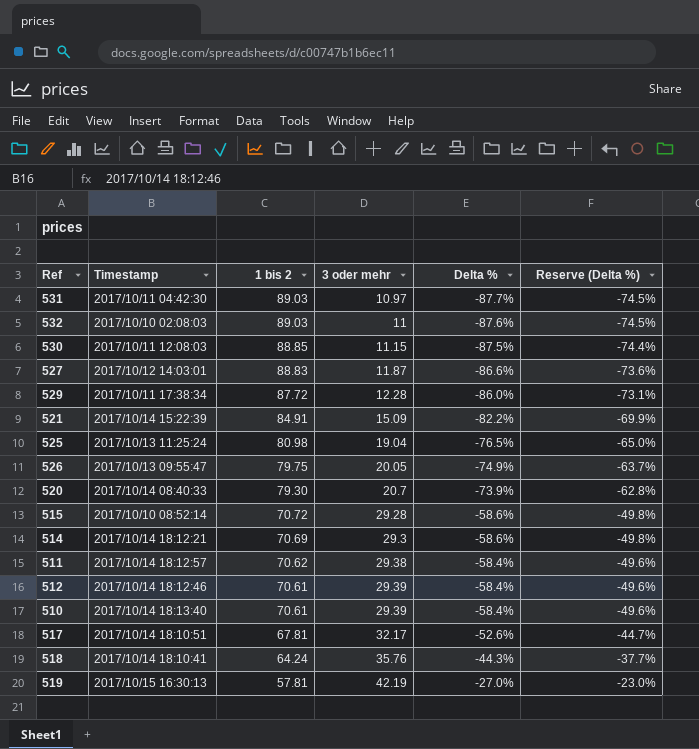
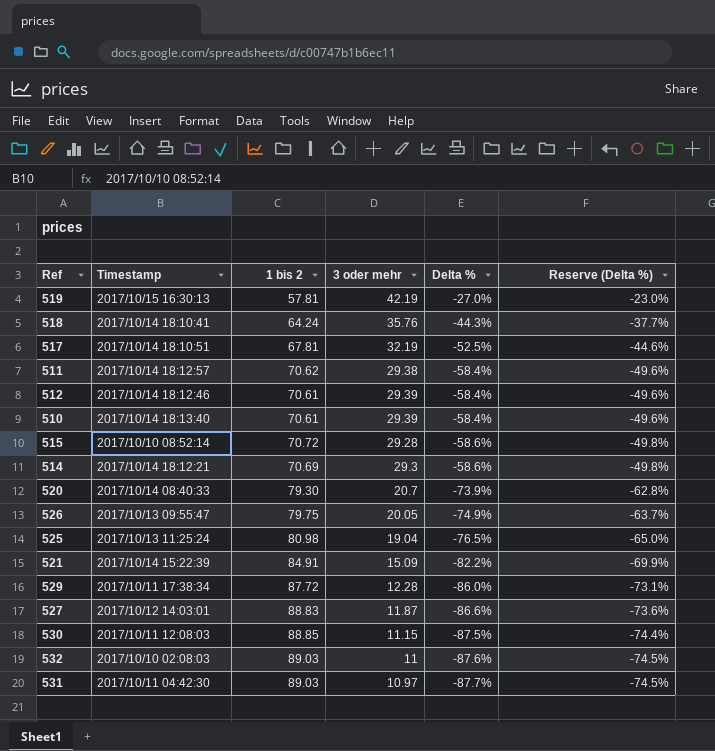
row order: 1 bis 2 descending -> Delta % descending
517 | 3 oder mehr: 32.17 -> 32.19
517 | Delta %: -52.6% -> -52.5%
517 | Reserve (Delta %): -44.7% -> -44.6%

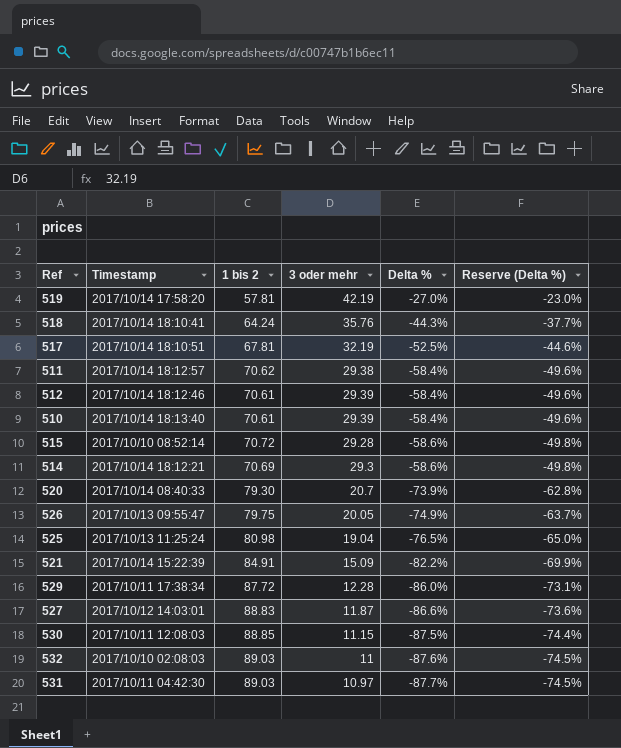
519 | Timestamp: 2017/10/15 16:30:13 -> 2017/10/14 17:58:20

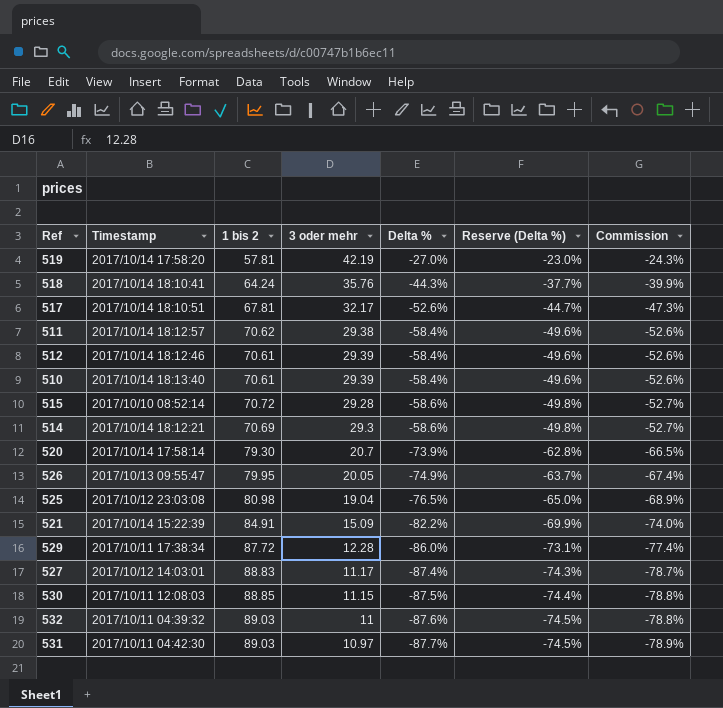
column Commission | formula: none -> [Delta %] * 0.9
517 | 3 oder mehr: 32.19 -> 32.17
517 | Delta %: -52.5% -> -52.6%
517 | Reserve (Delta %): -44.6% -> -44.7%
520 | Timestamp: 2017/10/14 08:40:33 -> 2017/10/14 17:58:14
526 | 1 bis 2: 79.75 -> 79.95
525 | Timestamp: 2017/10/13 11:25:24 -> 2017/10/12 23:03:08
527 | 3 oder mehr: 11.87 -> 11.17
527 | Delta %: -86.6% -> -87.4%
527 | Reserve (Delta %): -73.6% -> -74.3%
532 | Timestamp: 2017/10/10 02:08:03 -> 2017/10/11 04:39:32

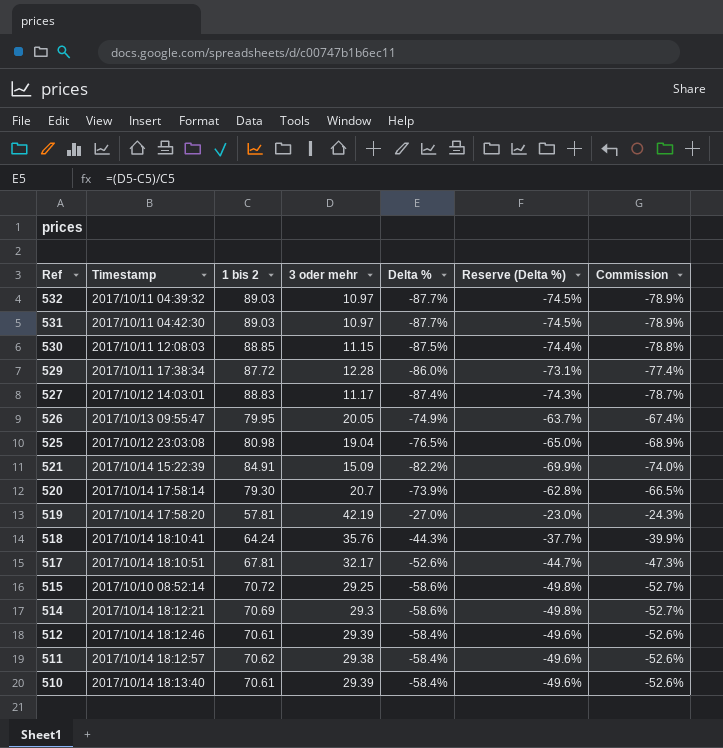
row order: Delta % descending -> Ref descending
532 | 3 oder mehr: 11 -> 10.97
532 | Delta %: -87.6% -> -87.7%
532 | Commission: -78.8% -> -78.9%
515 | 3 oder mehr: 29.28 -> 29.25

